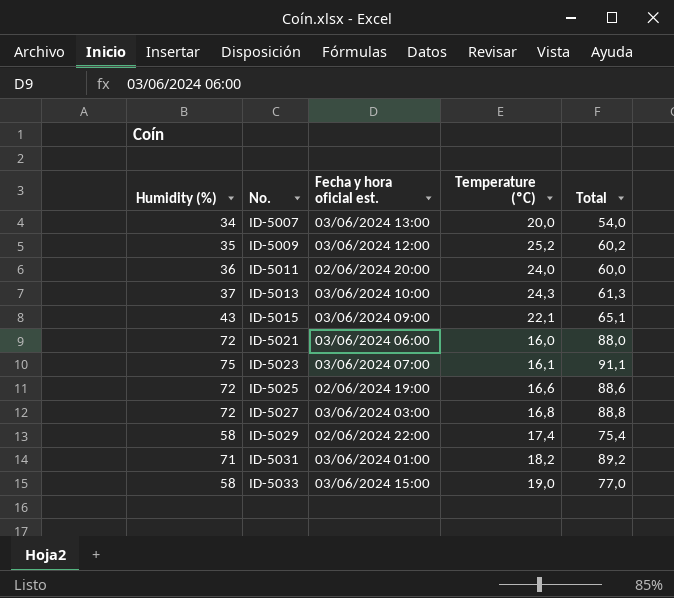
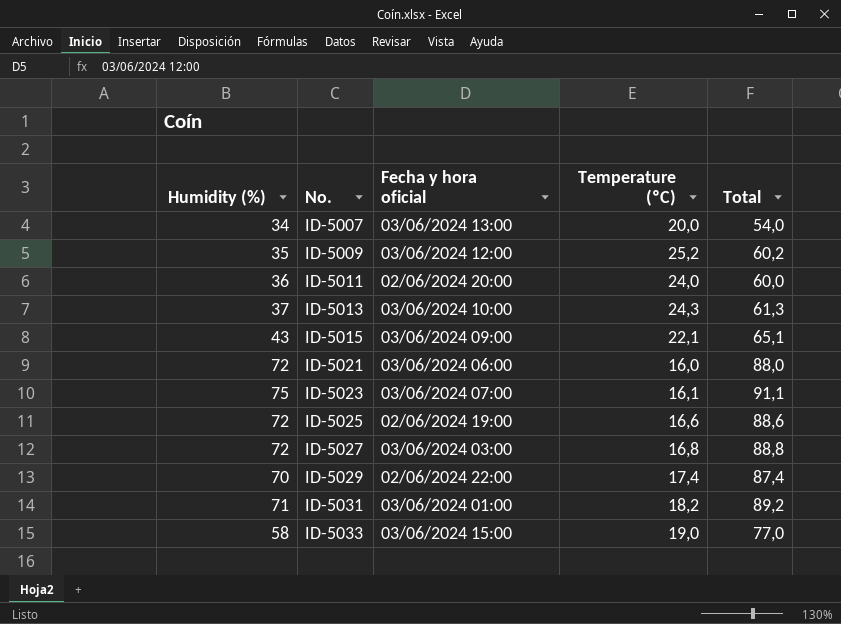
column name: Fecha y hora oficial est. -> Fecha y hora oficial
ID-5029 | Humidity (%): 58 -> 70
ID-5029 | Total: 75,4 -> 87,4

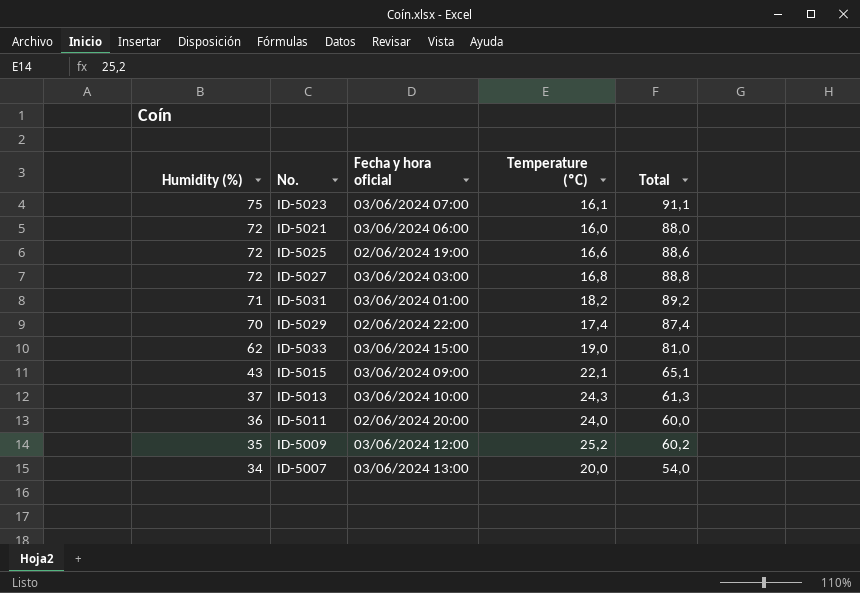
row order: No. ascending -> Humidity (%) descending
ID-5033 | Humidity (%): 58 -> 62
ID-5033 | Total: 77,0 -> 81,0

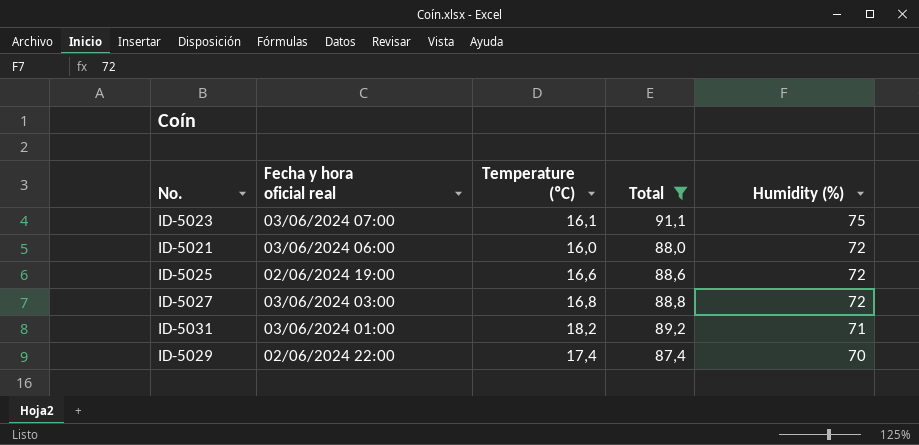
filter: none -> Total >= 87,4
column name: Fecha y hora oficial -> Fecha y hora oficial real
column Humidity (%) | position: 1 -> 5

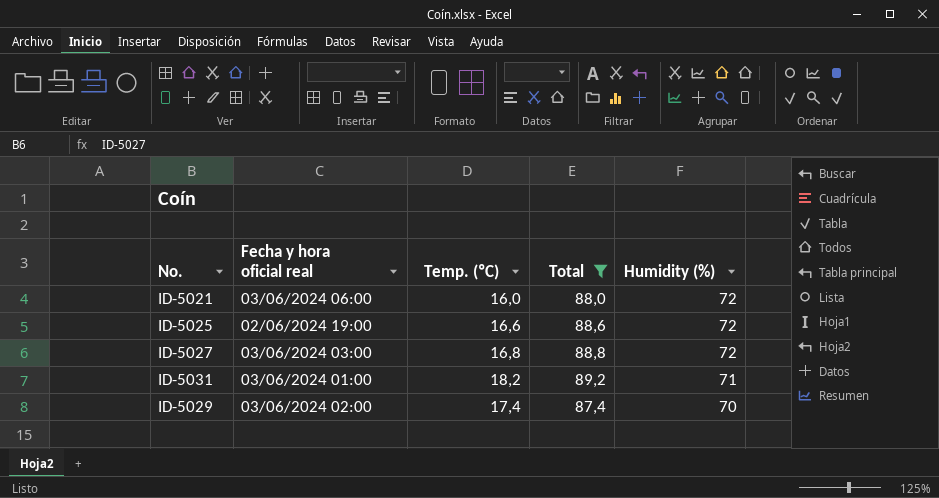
column name: Temperature (ºC) -> Temp. (ºC)
row ID-5023: 03/06/2024 07:00 | 16,1 | 91,1 | 75 -> none
ID-5029 | Fecha y hora oficial real: 02/06/2024 22:00 -> 03/06/2024 02:00

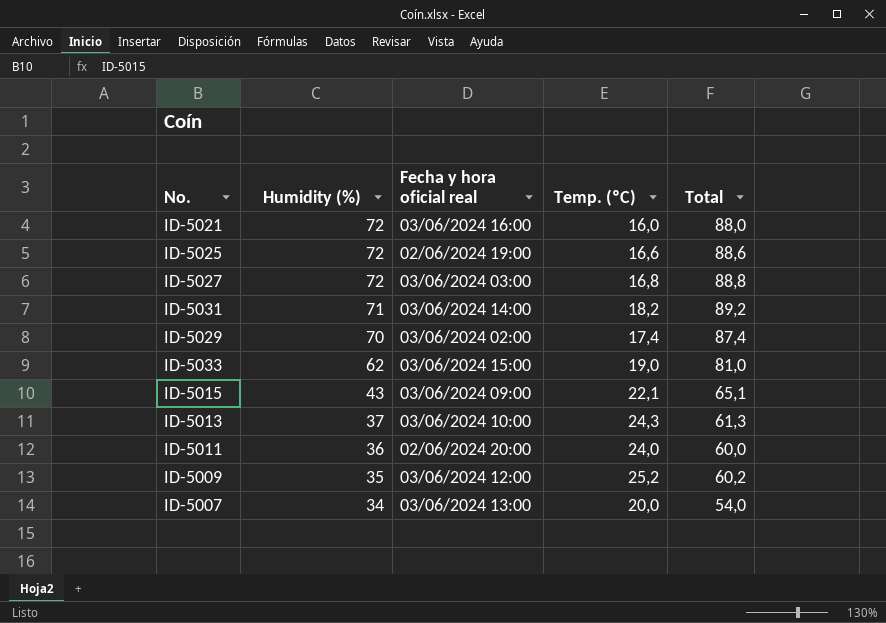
filter: Total >= 87,4 -> none
column Humidity (%) | position: 5 -> 2
ID-5021 | Fecha y hora oficial real: 03/06/2024 06:00 -> 03/06/2024 16:00
ID-5031 | Fecha y hora oficial real: 03/06/2024 01:00 -> 03/06/2024 14:00

